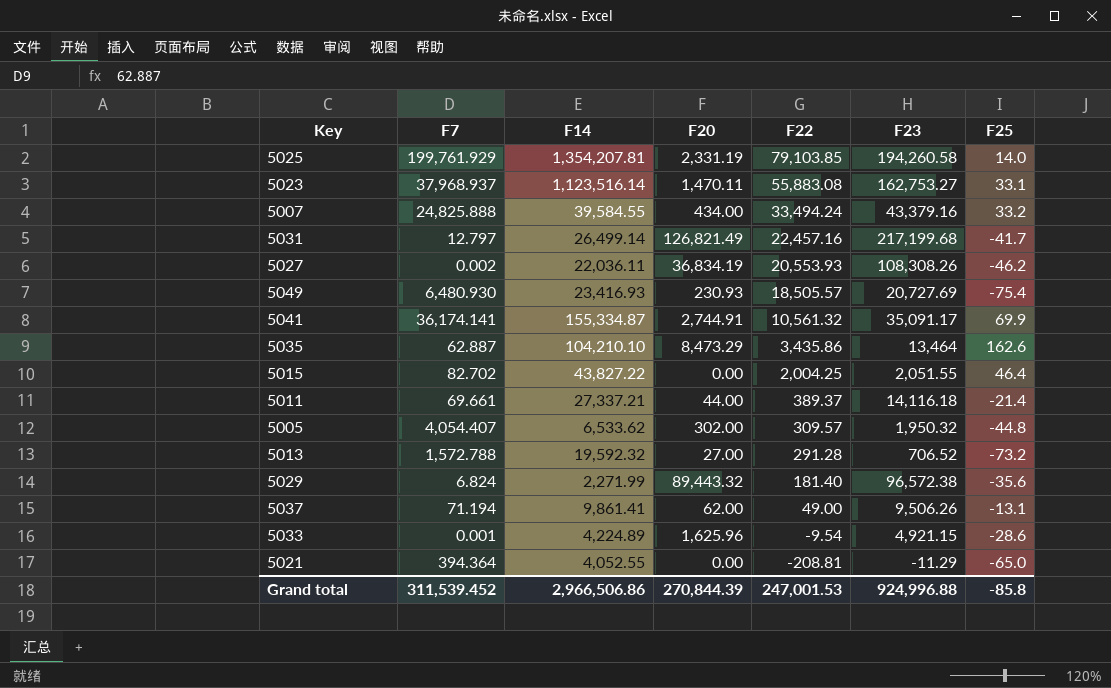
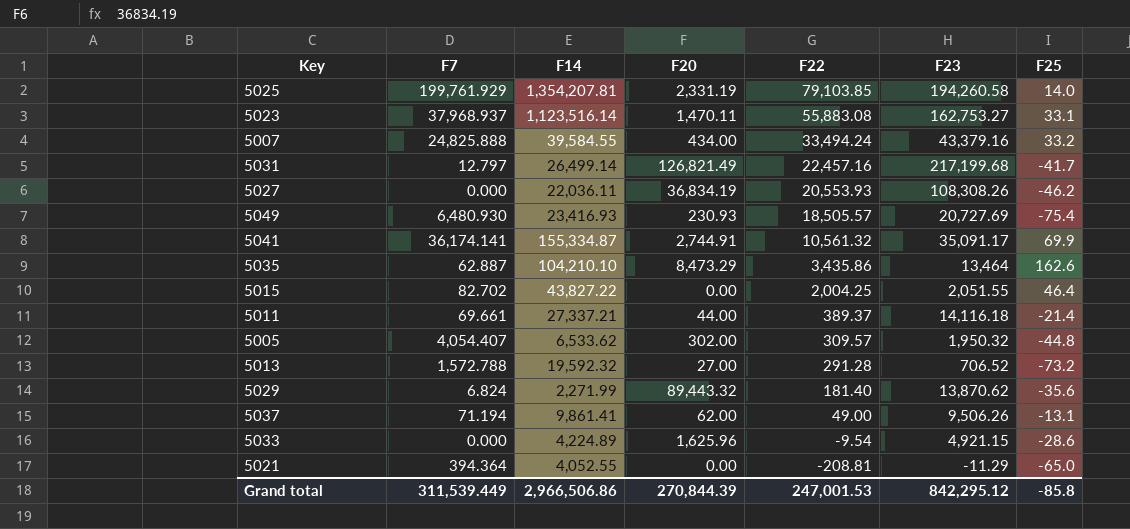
5027 | F7: 0.002 -> 0.000
5029 | F23: 96,572.38 -> 13,870.62
5033 | F7: 0.001 -> 0.000
Grand total | F7: 311,539.452 -> 311,539.449
Grand total | F23: 924,996.88 -> 842,295.12

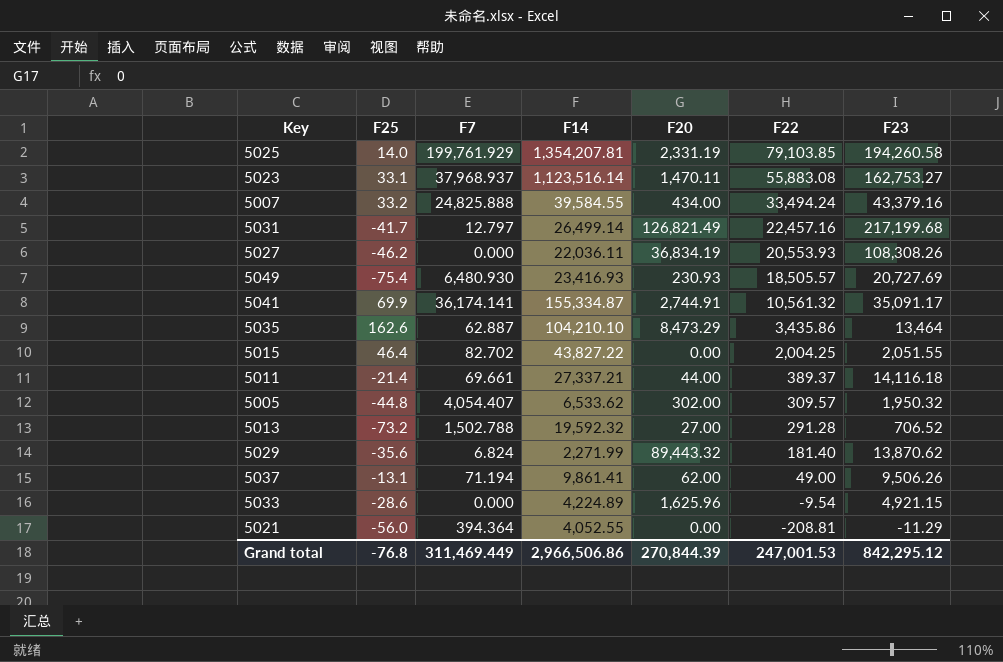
column F25 | position: 7 -> 2
5013 | F7: 1,572.788 -> 1,502.788
5021 | F25: -65.0 -> -56.0
Grand total | F25: -85.8 -> -76.8
Grand total | F7: 311,539.449 -> 311,469.449

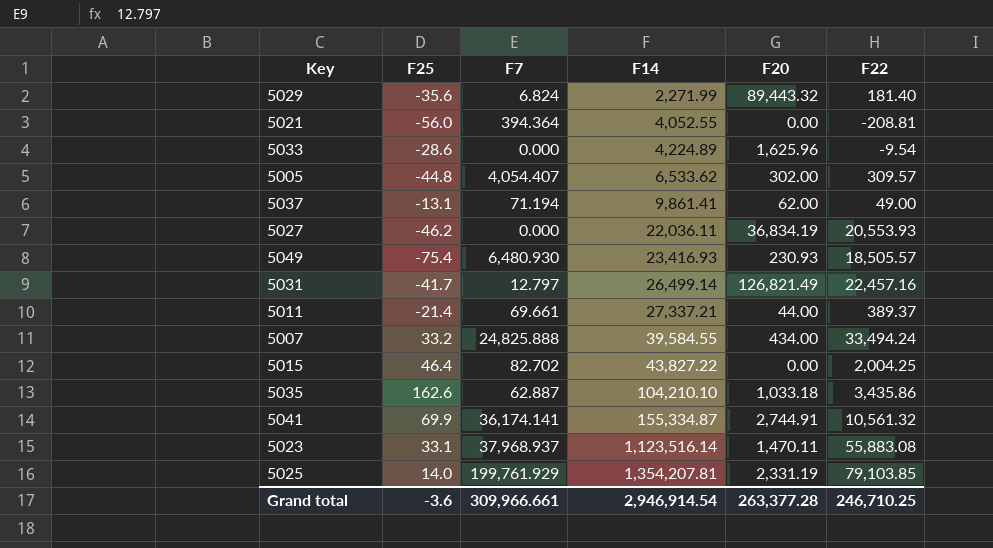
row order: F22 descending -> F14 ascending
column F23 | position: 7 -> none
row 5013: -73.2 | 1,502.788 | 19,592.32 | 27.00 | 291.28 | 706.52 -> none
5035 | F20: 8,473.29 -> 1,033.18
Grand total | F25: -76.8 -> -3.6
Grand total | F7: 311,469.449 -> 309,966.661
Grand total | F14: 2,966,506.86 -> 2,946,914.54
Grand total | F20: 270,844.39 -> 263,377.28
Grand total | F22: 247,001.53 -> 246,710.25

